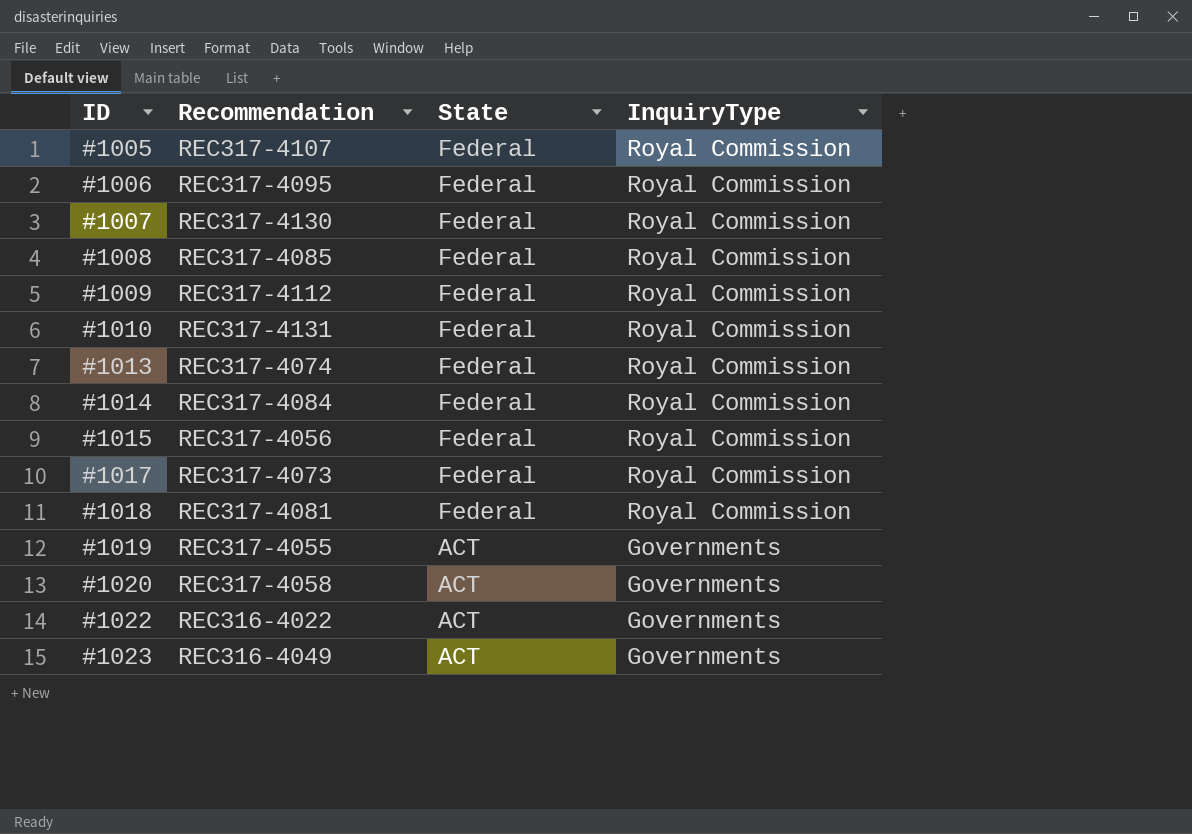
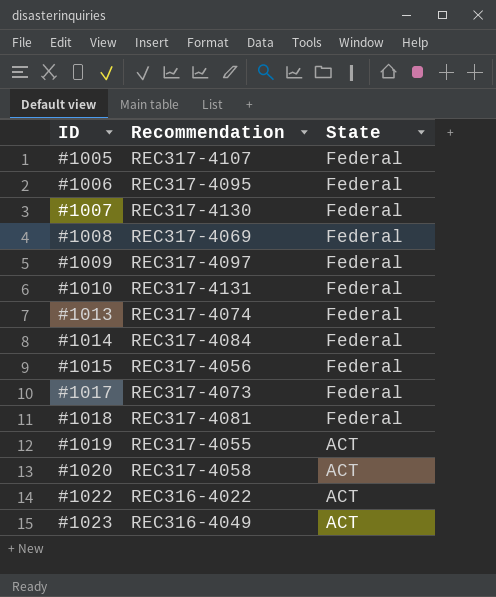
column InquiryType | position: 4 -> none
#1008 | Recommendation: REC317-4085 -> REC317-4069
#1009 | Recommendation: REC317-4112 -> REC317-4097

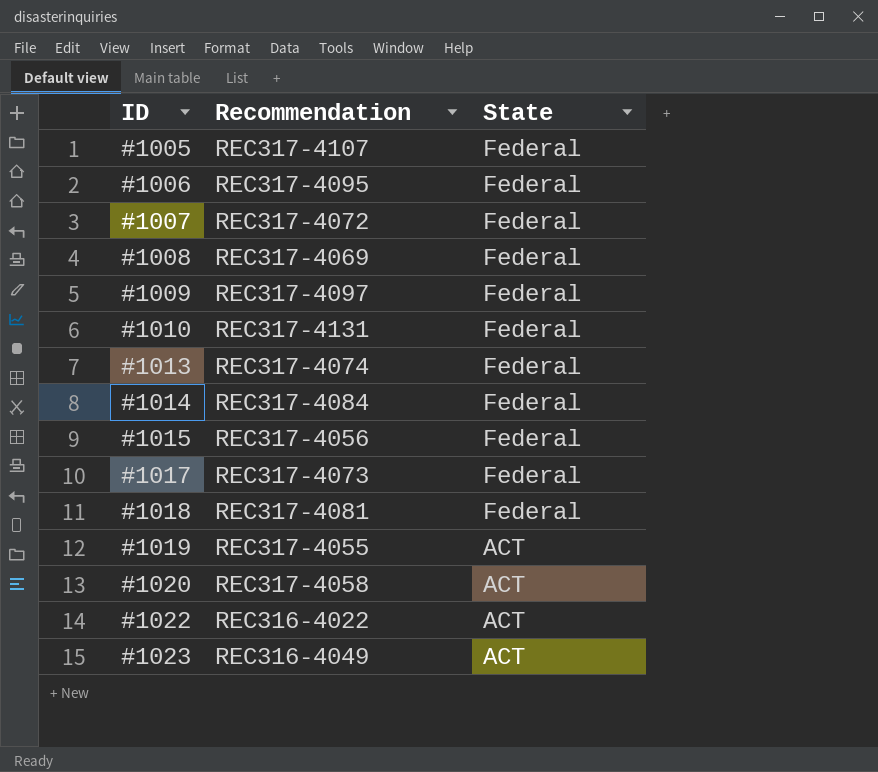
#1007 | Recommendation: REC317-4130 -> REC317-4072

